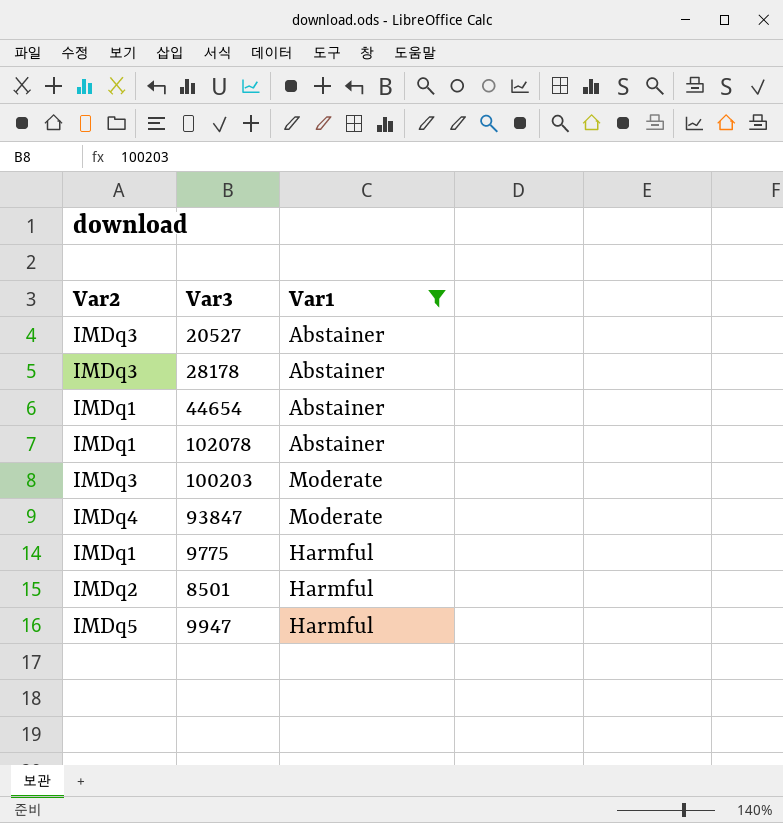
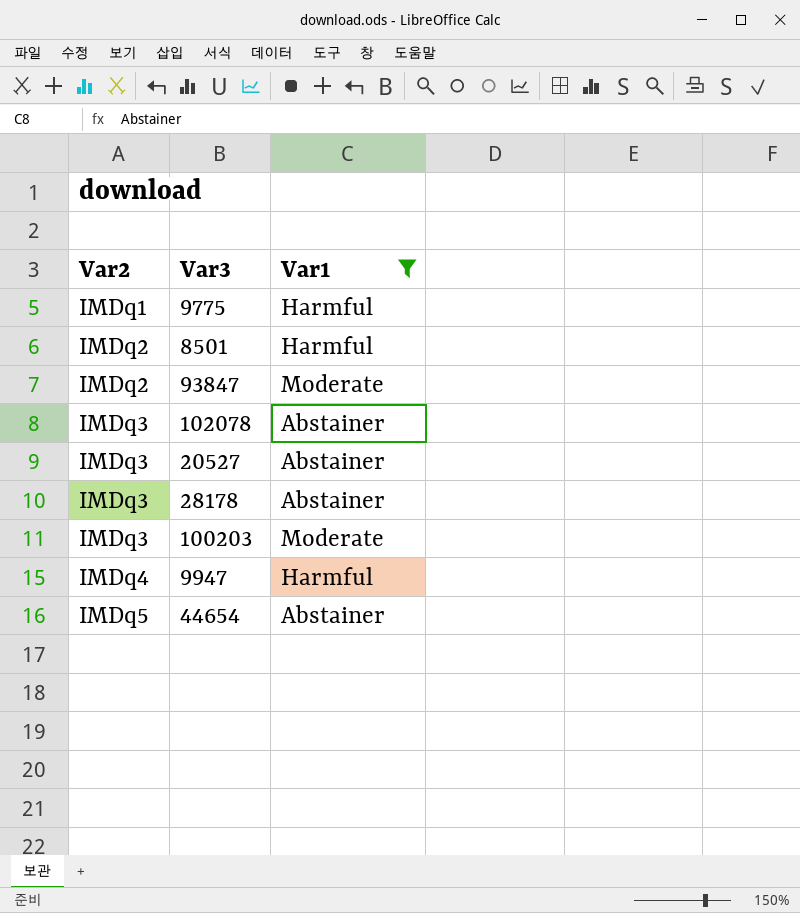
row order: none -> Var2 ascending
93847 | Var2: IMDq4 -> IMDq2
102078 | Var2: IMDq1 -> IMDq3
9947 | Var2: IMDq5 -> IMDq4
44654 | Var2: IMDq1 -> IMDq5

